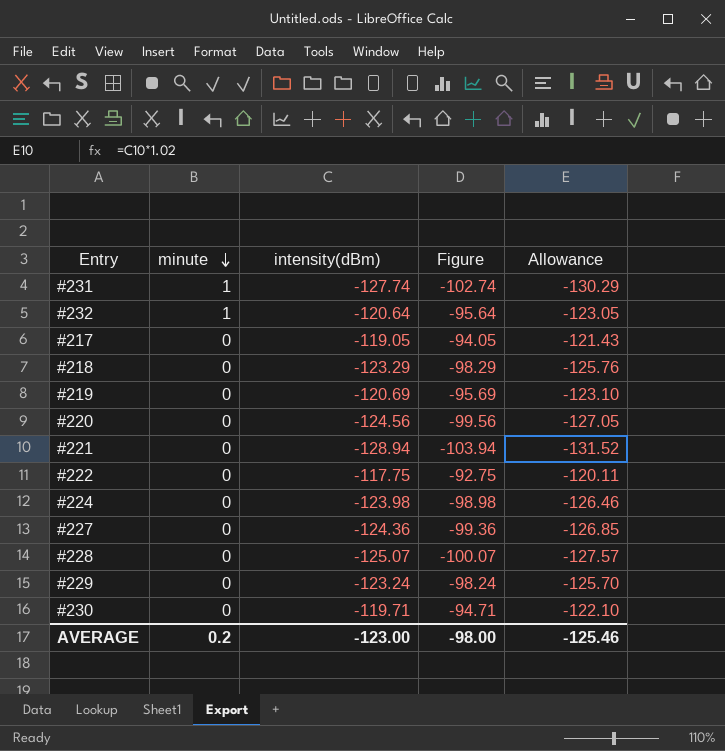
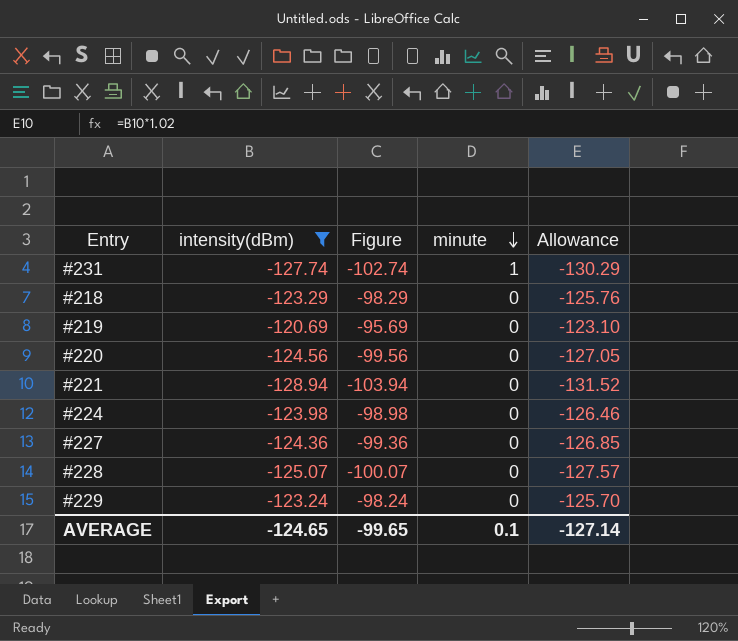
filter: none -> intensity(dBm) <= -120.69
column minute | position: 2 -> 4
AVERAGE | intensity(dBm): -123.00 -> -124.65
AVERAGE | Figure: -98.00 -> -99.65
AVERAGE | minute: 0.2 -> 0.1
AVERAGE | Allowance: -125.46 -> -127.14

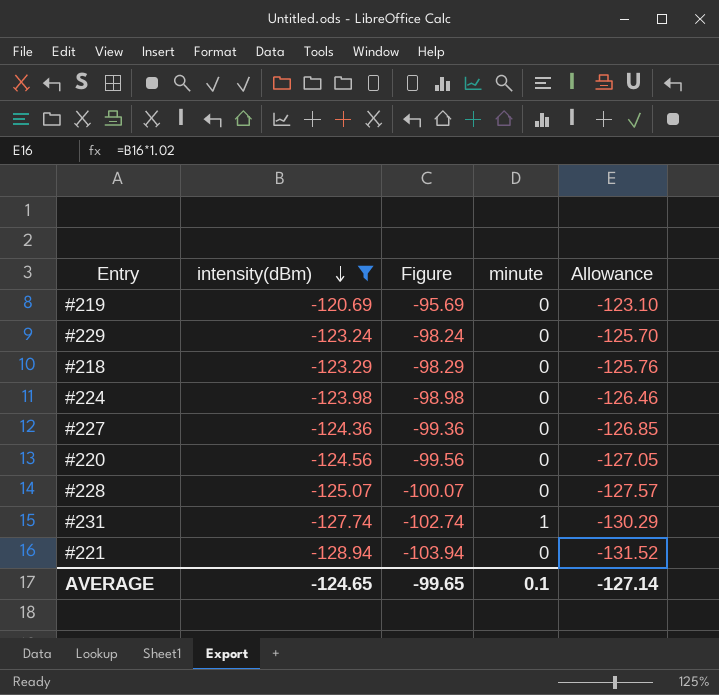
row order: minute descending -> intensity(dBm) descending

